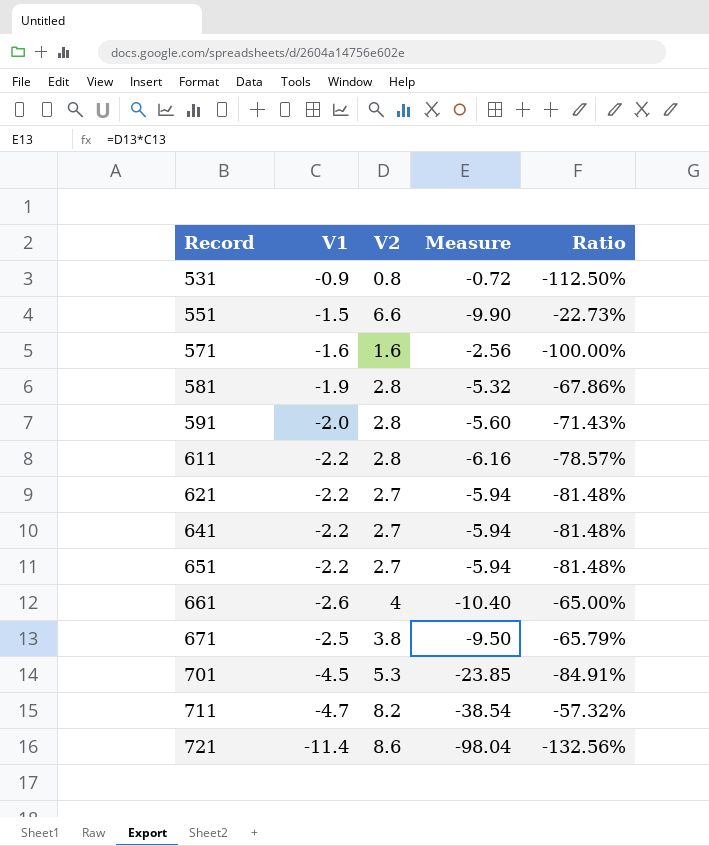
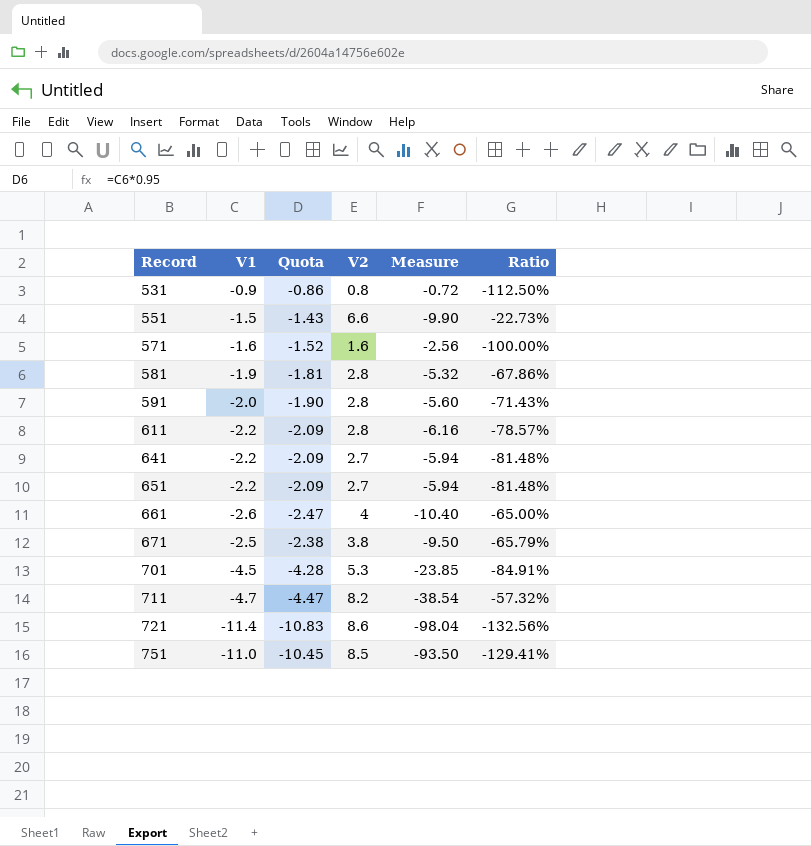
column Quota | formula: none -> [V1] * 0.95
row 621: -2.2 | 2.7 | -5.94 | -81.48% -> none
row 751: none -> -11.0 | -10.45 | 8.5 | -93.50 | -129.41%

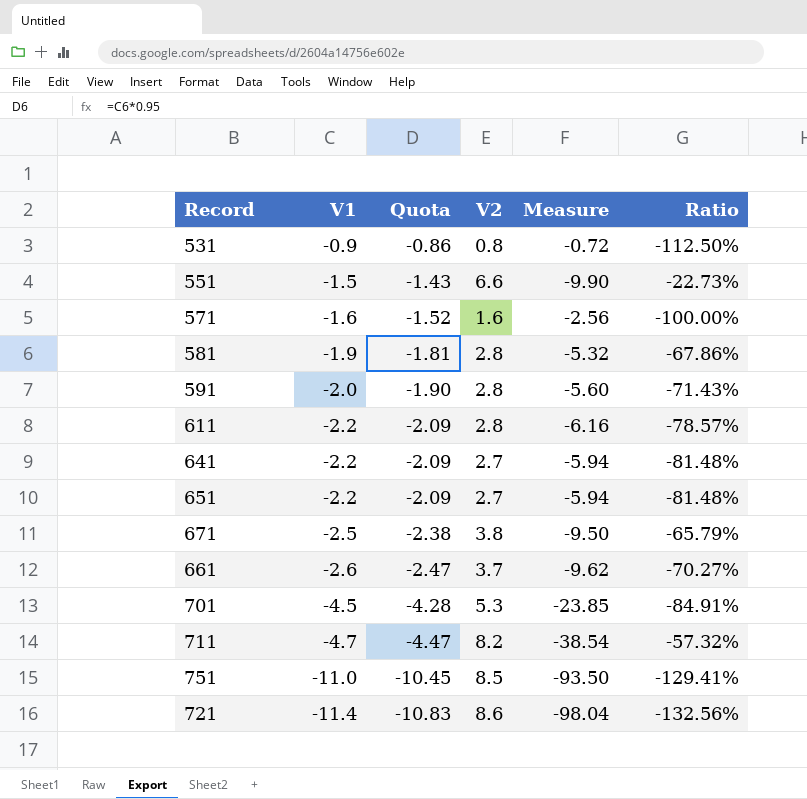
row order: Record ascending -> V1 descending
661 | V2: 4 -> 3.7
661 | Measure: -10.40 -> -9.62
661 | Ratio: -65.00% -> -70.27%

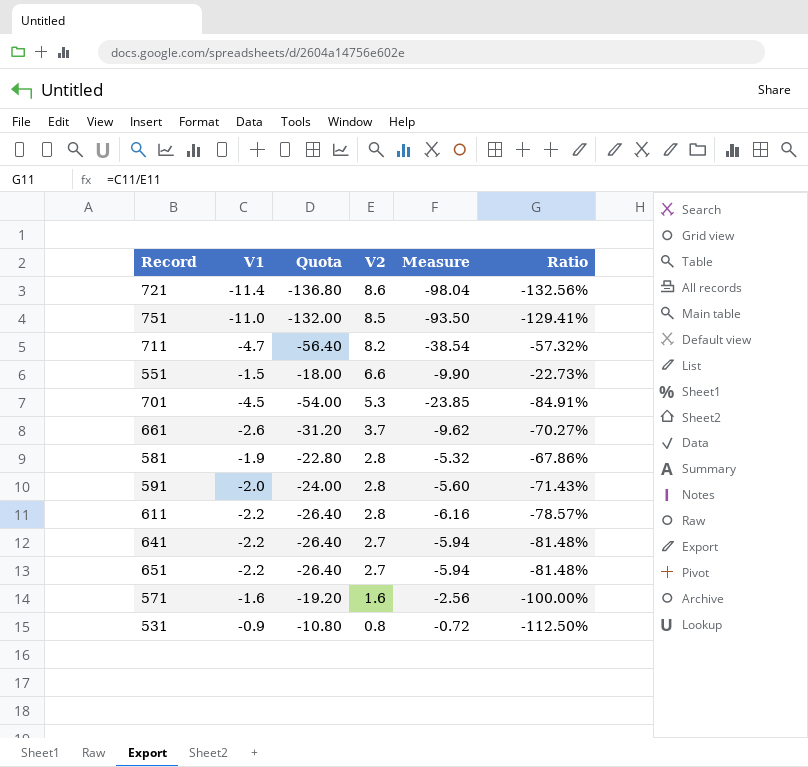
row order: V1 descending -> V2 descending
column Quota | formula: [V1] * 0.95 -> [V1] * 12
row 671: -2.5 | -2.38 | 3.8 | -9.50 | -65.79% -> none

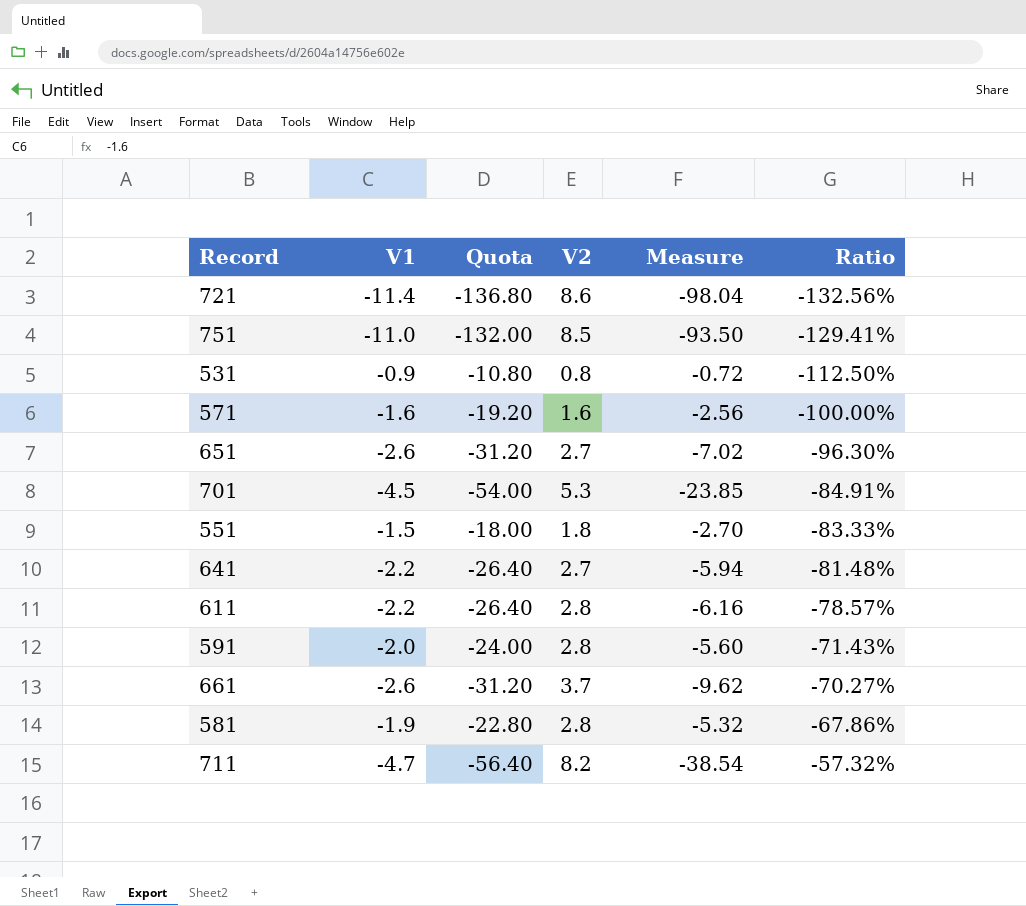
row order: V2 descending -> Ratio ascending
651 | V1: -2.2 -> -2.6
651 | Quota: -26.40 -> -31.20
651 | Measure: -5.94 -> -7.02
651 | Ratio: -81.48% -> -96.30%
551 | V2: 6.6 -> 1.8
551 | Measure: -9.90 -> -2.70
551 | Ratio: -22.73% -> -83.33%

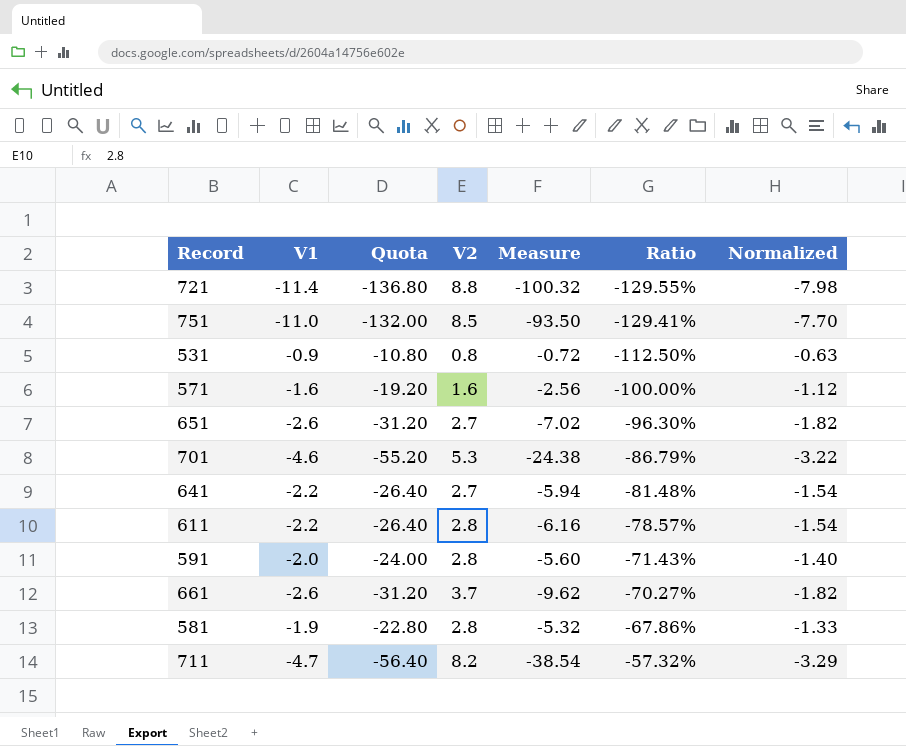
column Normalized | formula: none -> [V1] * 0.7
row 551: -1.5 | -18.00 | 1.8 | -2.70 | -83.33% -> none
721 | V2: 8.6 -> 8.8
721 | Measure: -98.04 -> -100.32
721 | Ratio: -132.56% -> -129.55%
701 | V1: -4.5 -> -4.6
701 | Quota: -54.00 -> -55.20
701 | Measure: -23.85 -> -24.38
701 | Ratio: -84.91% -> -86.79%

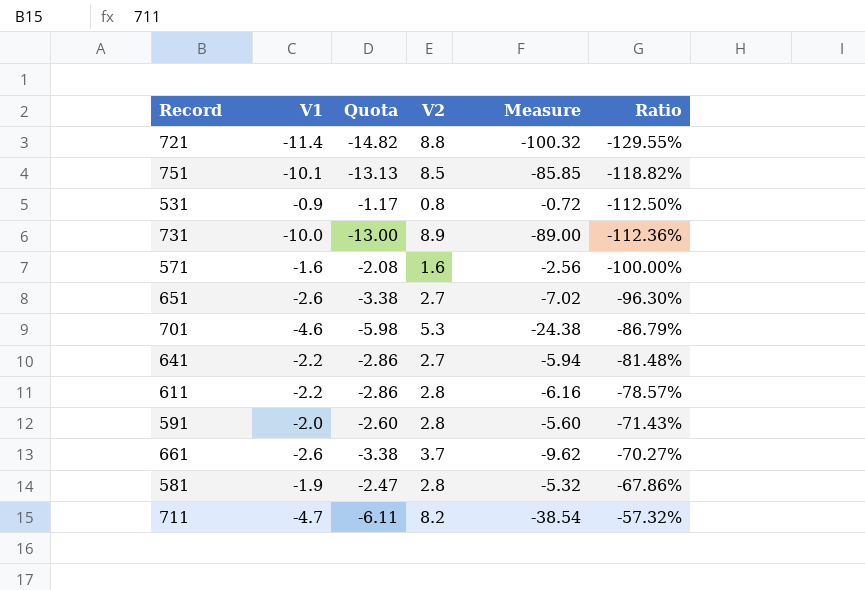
column Normalized | formula: [V1] * 0.7 -> none
column Quota | formula: [V1] * 12 -> [V1] * 1.3
751 | V1: -11.0 -> -10.1
751 | Measure: -93.50 -> -85.85
751 | Ratio: -129.41% -> -118.82%
row 731: none -> -10.0 | -13.00 | 8.9 | -89.00 | -112.36%

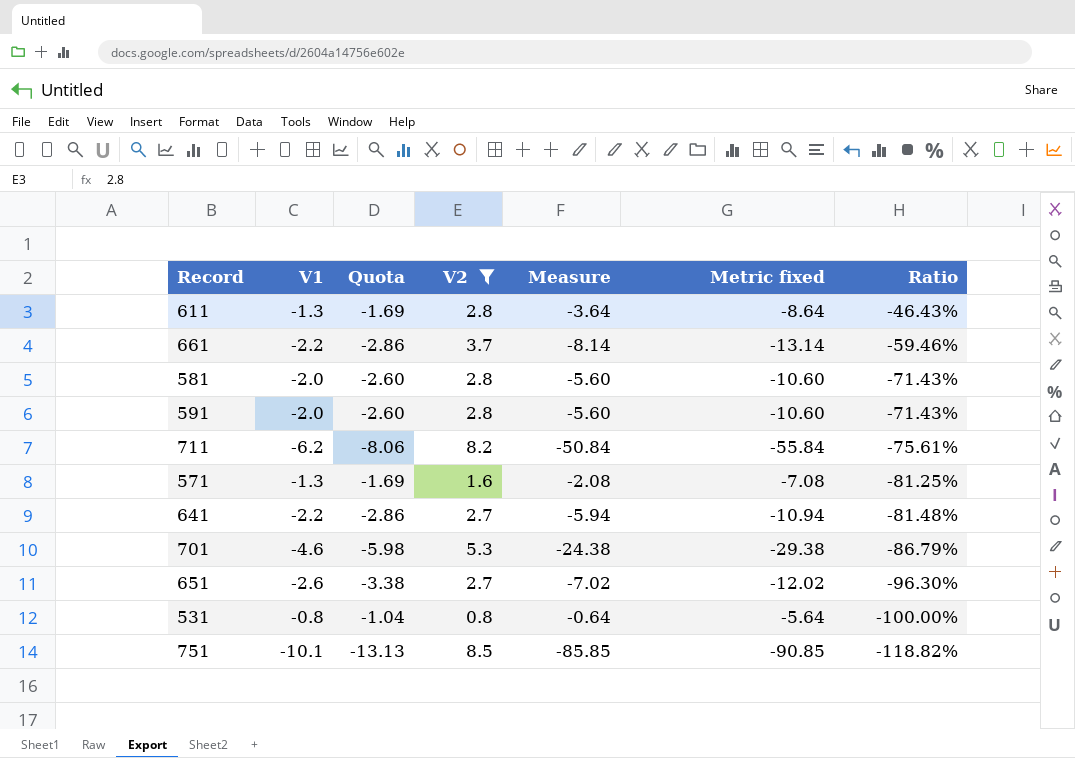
filter: none -> V2 <= 8.5
row order: Ratio ascending -> Ratio descending
column Metric fixed | formula: none -> [Measure] - 5
611 | V1: -2.2 -> -1.3
611 | Quota: -2.86 -> -1.69
611 | Measure: -6.16 -> -3.64
611 | Ratio: -78.57% -> -46.43%
661 | V1: -2.6 -> -2.2
661 | Quota: -3.38 -> -2.86
661 | Measure: -9.62 -> -8.14
661 | Ratio: -70.27% -> -59.46%
581 | V1: -1.9 -> -2.0
581 | Quota: -2.47 -> -2.60
581 | Measure: -5.32 -> -5.60
581 | Ratio: -67.86% -> -71.43%
711 | V1: -4.7 -> -6.2
711 | Quota: -6.11 -> -8.06
711 | Measure: -38.54 -> -50.84
711 | Ratio: -57.32% -> -75.61%
571 | V1: -1.6 -> -1.3
571 | Quota: -2.08 -> -1.69
571 | Measure: -2.56 -> -2.08
571 | Ratio: -100.00% -> -81.25%
531 | V1: -0.9 -> -0.8
531 | Quota: -1.17 -> -1.04
531 | Measure: -0.72 -> -0.64
531 | Ratio: -112.50% -> -100.00%

